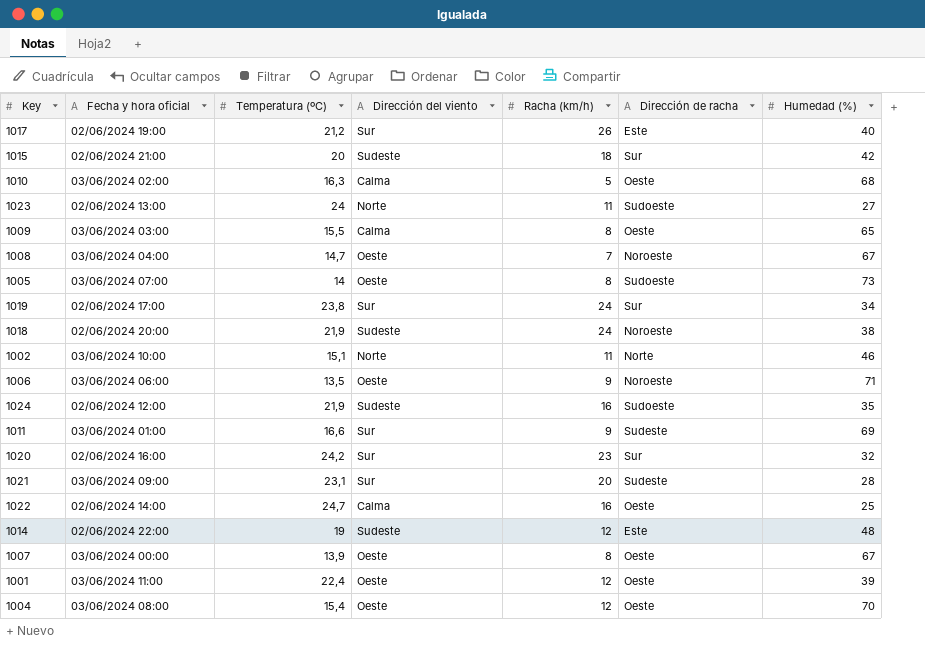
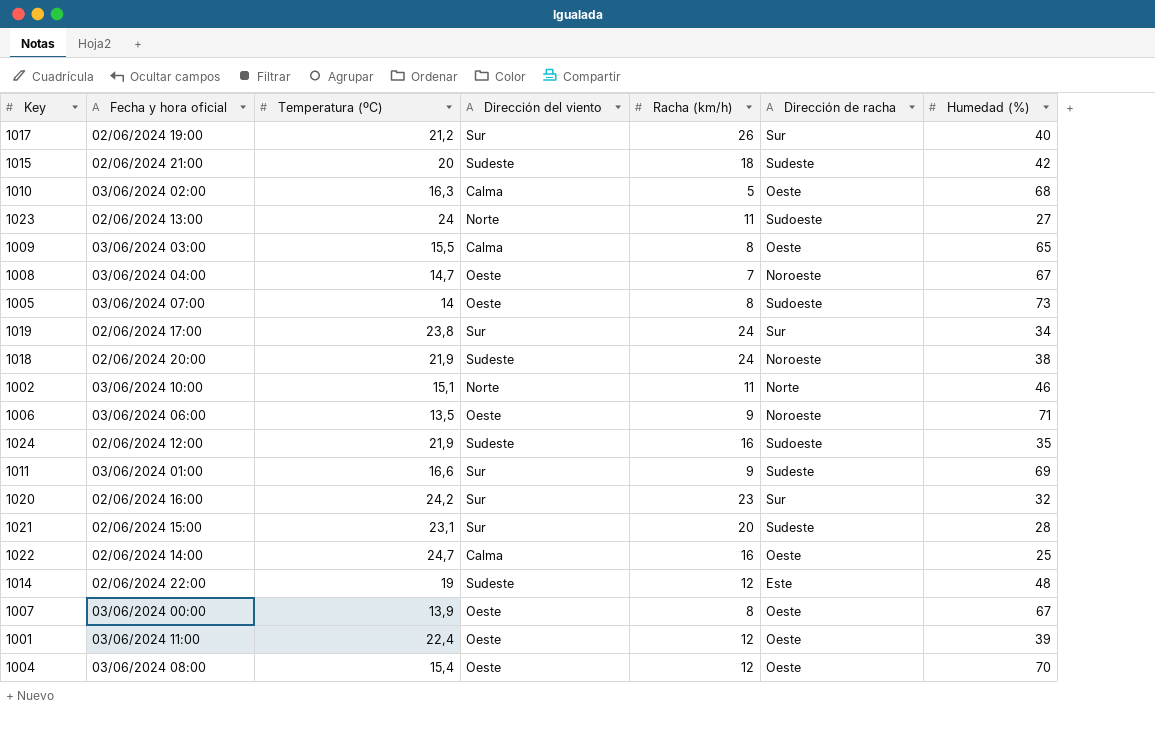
1017 | Dirección de racha: Este -> Sur
1015 | Dirección de racha: Sur -> Sudeste
1021 | Fecha y hora oficial: 03/06/2024 09:00 -> 02/06/2024 15:00

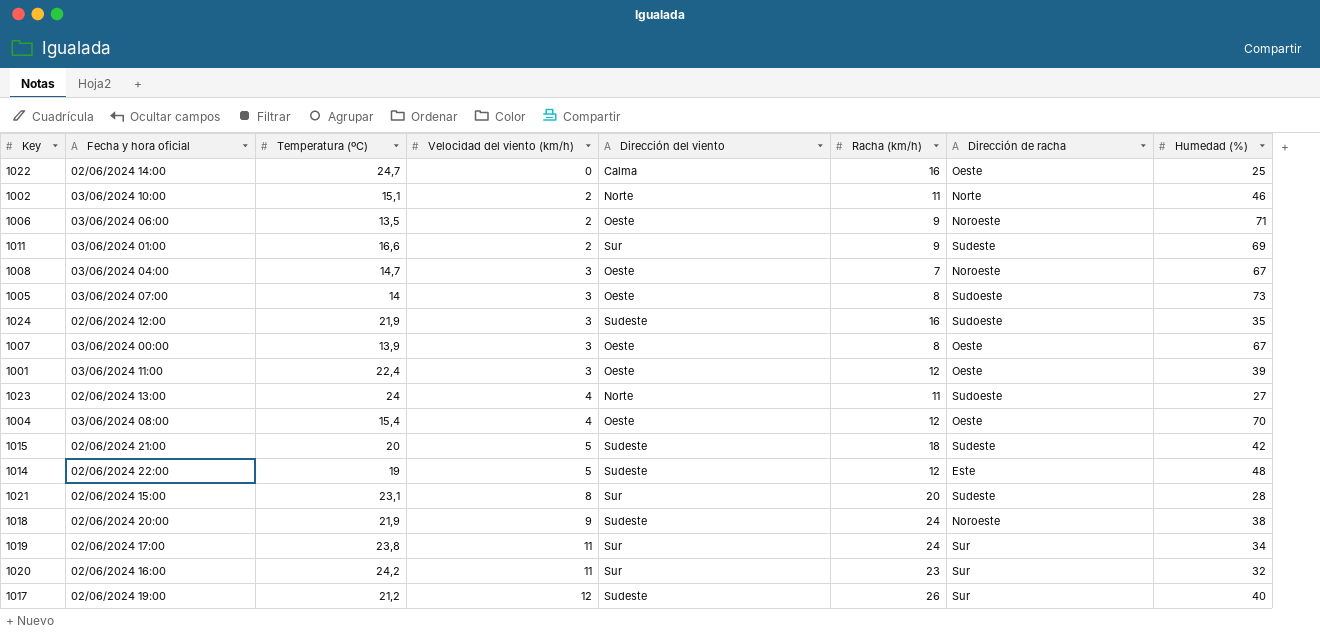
row order: none -> Velocidad del viento (km/h) ascending
column Velocidad del viento (km/h) | position: none -> 4
row 1010: 03/06/2024 02:00 | 16,3 | Calma | 5 | Oeste | 68 -> none
row 1009: 03/06/2024 03:00 | 15,5 | Calma | 8 | Oeste | 65 -> none
1017 | Dirección del viento: Sur -> Sudeste

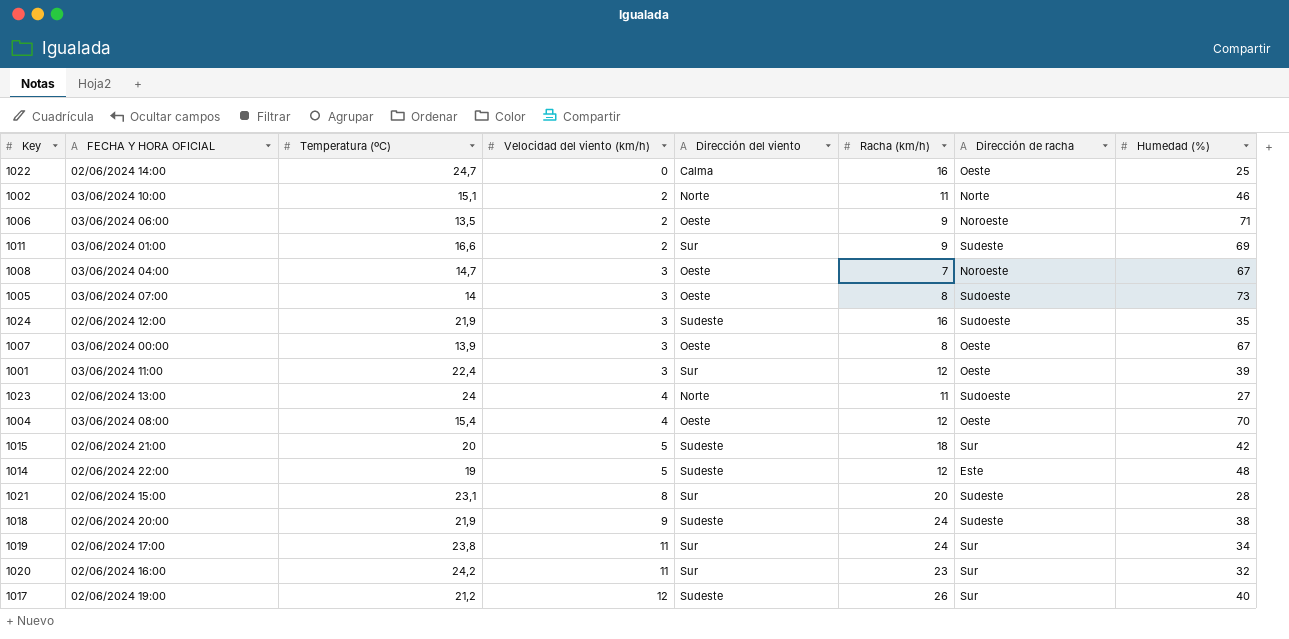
column name: Fecha y hora oficial -> FECHA Y HORA OFICIAL
1001 | Dirección del viento: Oeste -> Sur
1015 | Dirección de racha: Sudeste -> Sur
1018 | Dirección de racha: Noroeste -> Sudeste

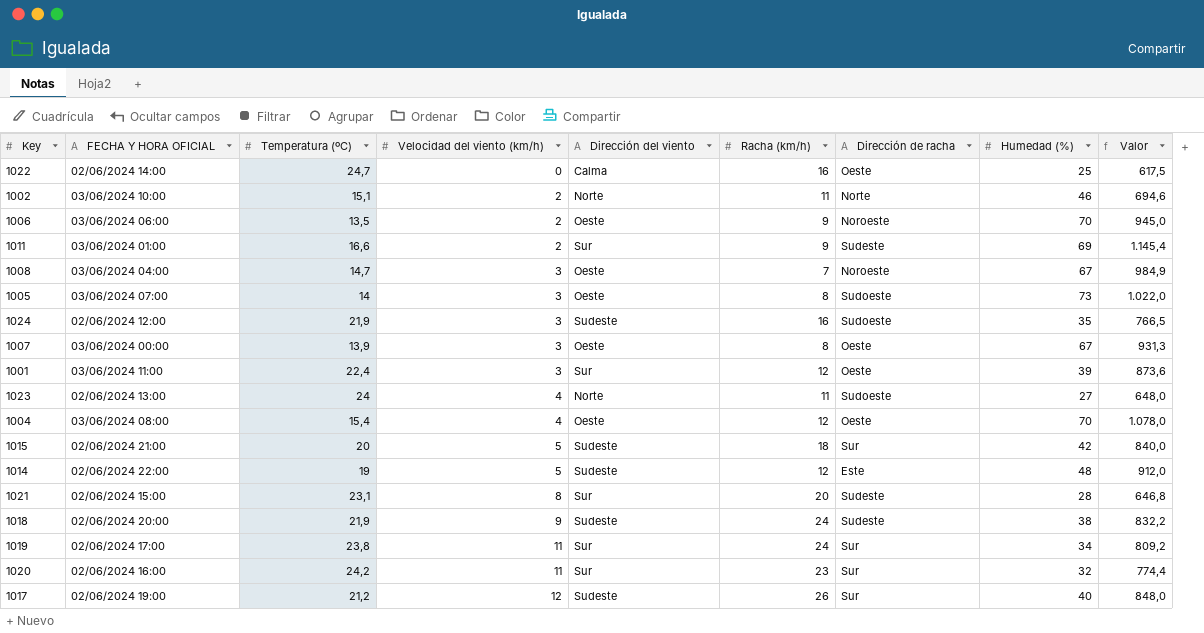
column Valor | formula: none -> [Temperatura (ºC)] * [Humedad (%)]
1006 | Humedad (%): 71 -> 70

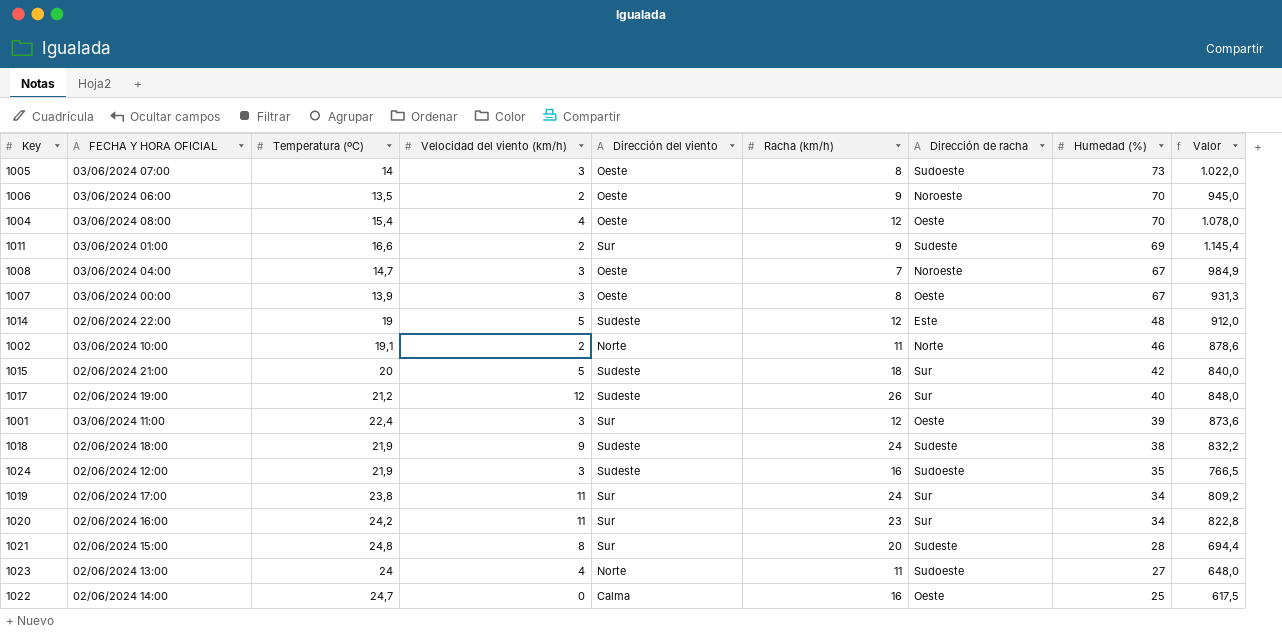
row order: Velocidad del viento (km/h) ascending -> Humedad (%) descending
1002 | Temperatura (ºC): 15,1 -> 19,1
1002 | Valor: 694,6 -> 878,6
1018 | FECHA Y HORA OFICIAL: 02/06/2024 20:00 -> 02/06/2024 18:00
1020 | Humedad (%): 32 -> 34
1020 | Valor: 774,4 -> 822,8
1021 | Temperatura (ºC): 23,1 -> 24,8
1021 | Valor: 646,8 -> 694,4

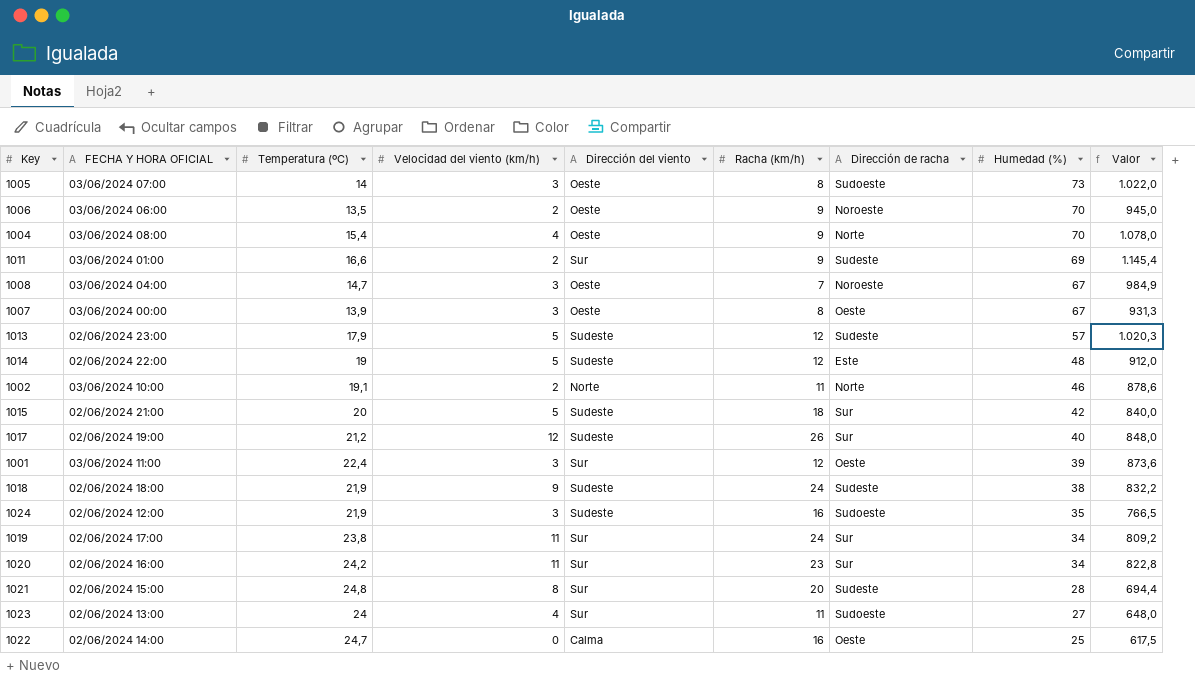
1004 | Racha (km/h): 12 -> 9
1004 | Dirección de racha: Oeste -> Norte
row 1013: none -> 02/06/2024 23:00 | 17,9 | 5 | Sudeste | 12 | Sudeste | 57 | 1.020,3
1023 | Dirección del viento: Norte -> Sur

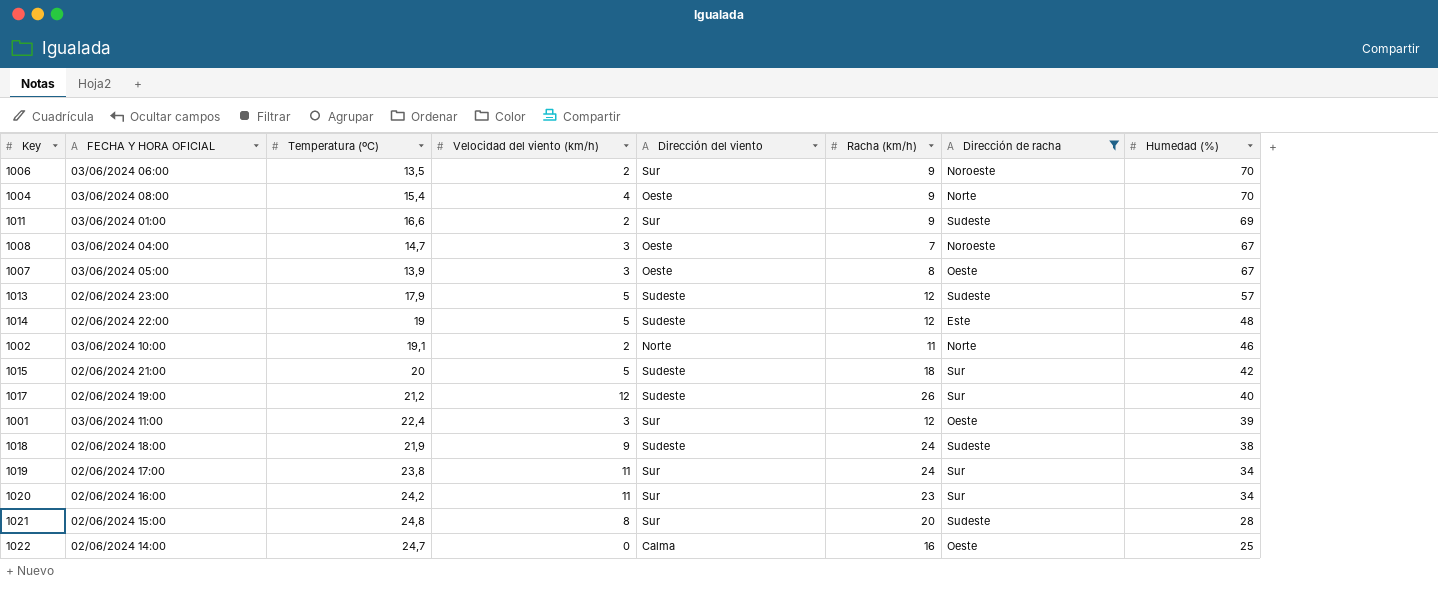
filter: none -> Dirección de racha != Sudoeste
column Valor | formula: [Temperatura (ºC)] * [Humedad (%)] -> none
1006 | Dirección del viento: Oeste -> Sur
1007 | FECHA Y HORA OFICIAL: 03/06/2024 00:00 -> 03/06/2024 05:00

